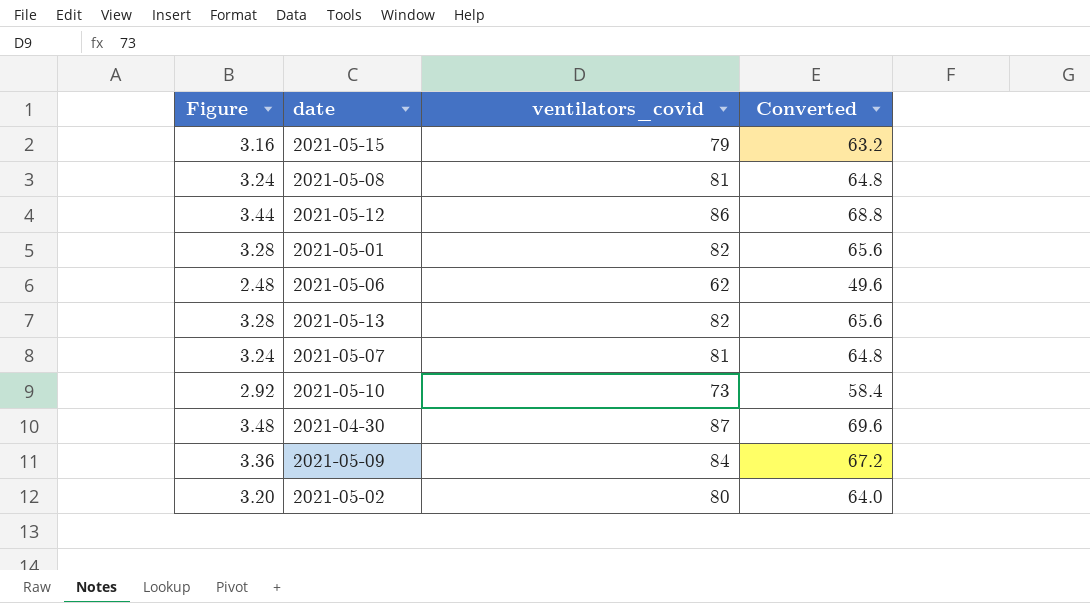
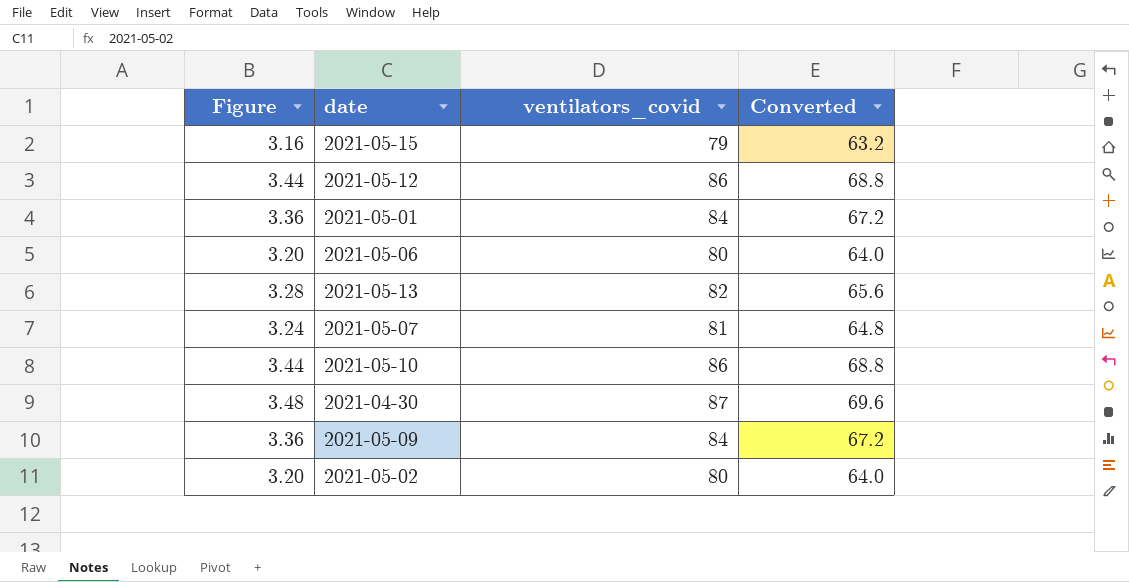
row 2021-05-08: 3.24 | 81 | 64.8 -> none
2021-05-01 | Figure: 3.28 -> 3.36
2021-05-01 | ventilators_covid: 82 -> 84
2021-05-01 | Converted: 65.6 -> 67.2
2021-05-06 | Figure: 2.48 -> 3.20
2021-05-06 | ventilators_covid: 62 -> 80
2021-05-06 | Converted: 49.6 -> 64.0
2021-05-10 | Figure: 2.92 -> 3.44
2021-05-10 | ventilators_covid: 73 -> 86
2021-05-10 | Converted: 58.4 -> 68.8

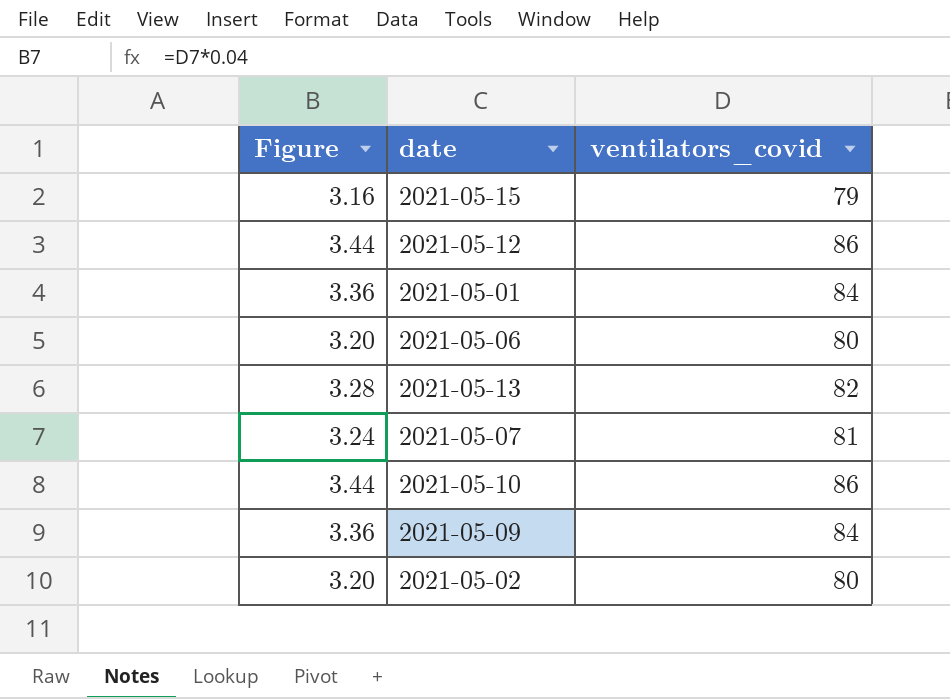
column Converted | formula: [ventilators_covid] * 0.8 -> none
row 2021-04-30: 3.48 | 87 | 69.6 -> none

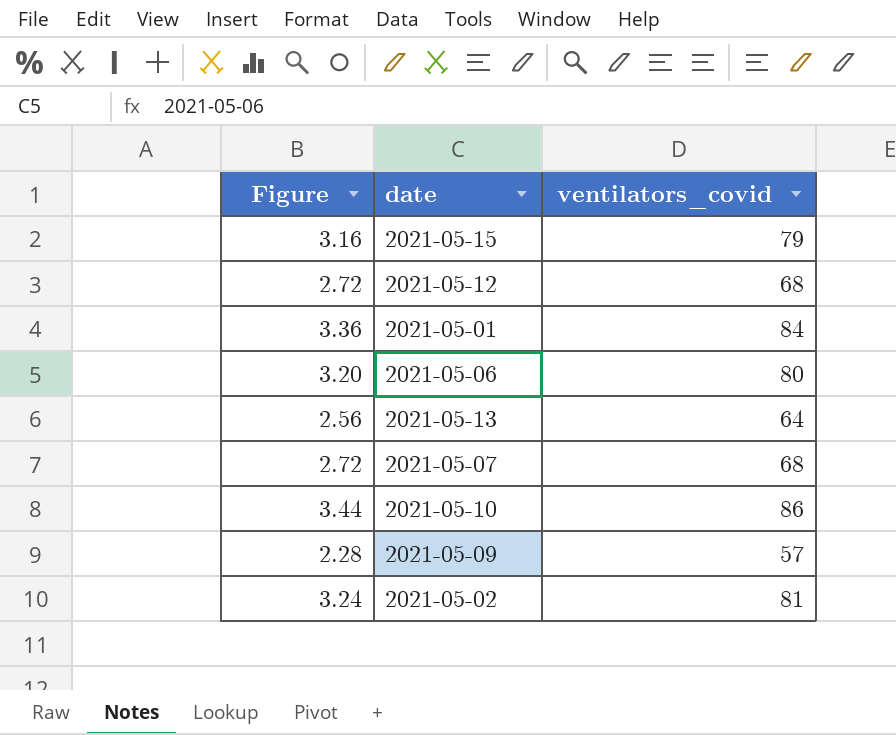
2021-05-12 | Figure: 3.44 -> 2.72
2021-05-12 | ventilators_covid: 86 -> 68
2021-05-13 | Figure: 3.28 -> 2.56
2021-05-13 | ventilators_covid: 82 -> 64
2021-05-07 | Figure: 3.24 -> 2.72
2021-05-07 | ventilators_covid: 81 -> 68
2021-05-09 | Figure: 3.36 -> 2.28
2021-05-09 | ventilators_covid: 84 -> 57
2021-05-02 | Figure: 3.20 -> 3.24
2021-05-02 | ventilators_covid: 80 -> 81

